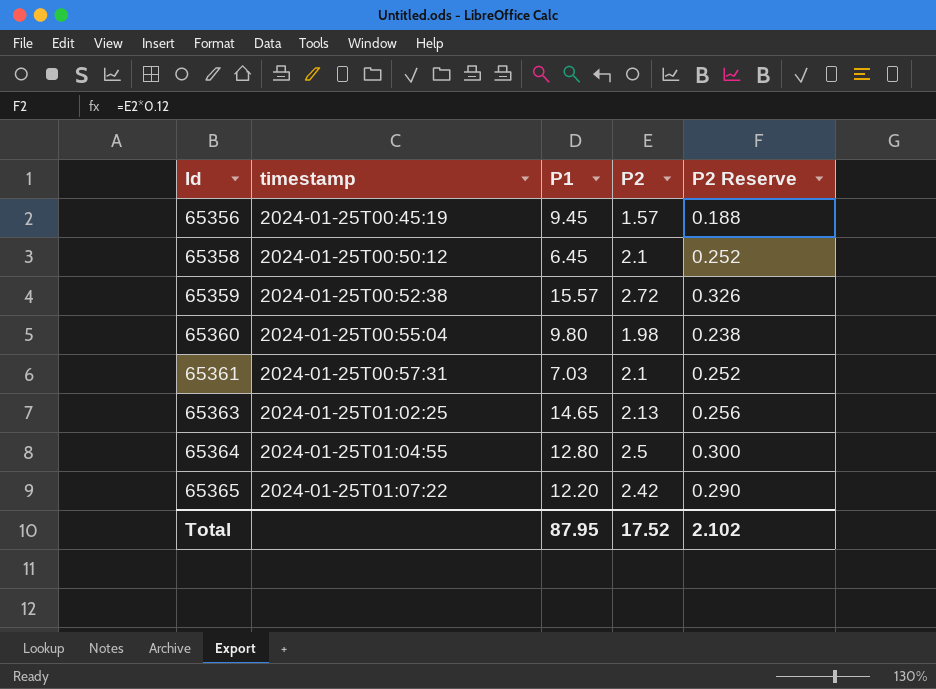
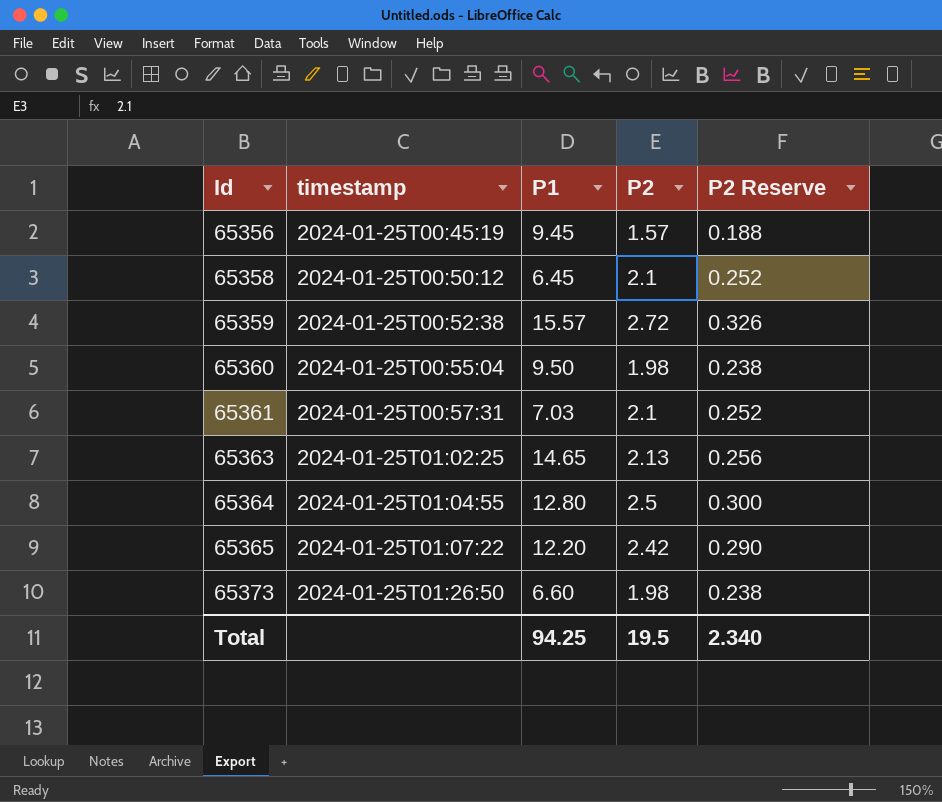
65360 | P1: 9.80 -> 9.50
row 65373: none -> 2024-01-25T01:26:50 | 6.60 | 1.98 | 0.238
Total | P1: 87.95 -> 94.25
Total | P2: 17.52 -> 19.5
Total | P2 Reserve: 2.102 -> 2.340

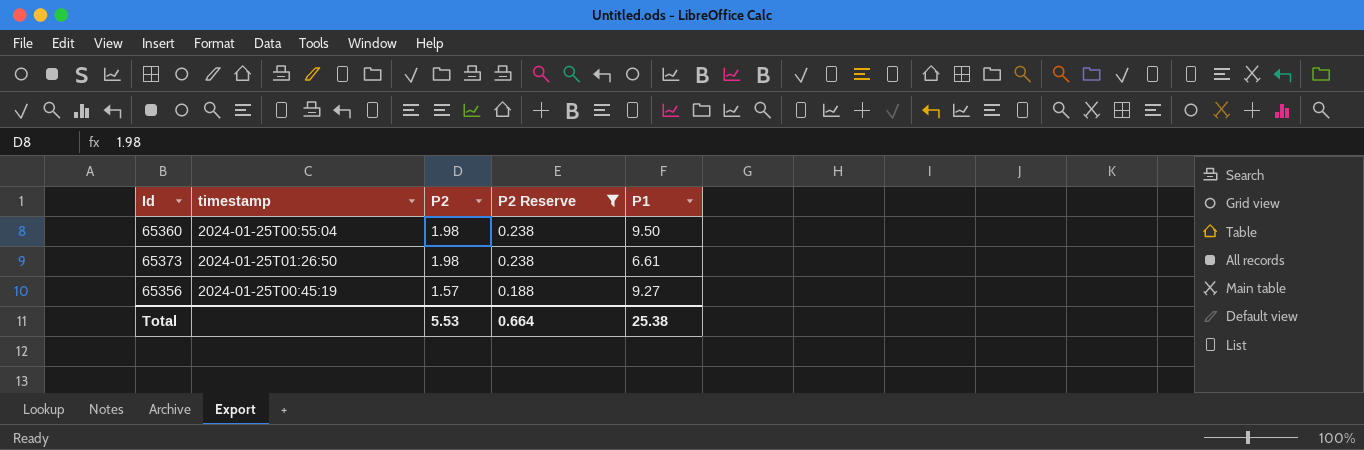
filter: none -> P2 Reserve <= 0.238
row order: Id ascending -> P2 descending
column P1 | position: 3 -> 5
65373 | P1: 6.60 -> 6.61
65356 | P1: 9.45 -> 9.27
Total | P2: 19.5 -> 5.53
Total | P2 Reserve: 2.340 -> 0.664
Total | P1: 94.25 -> 25.38

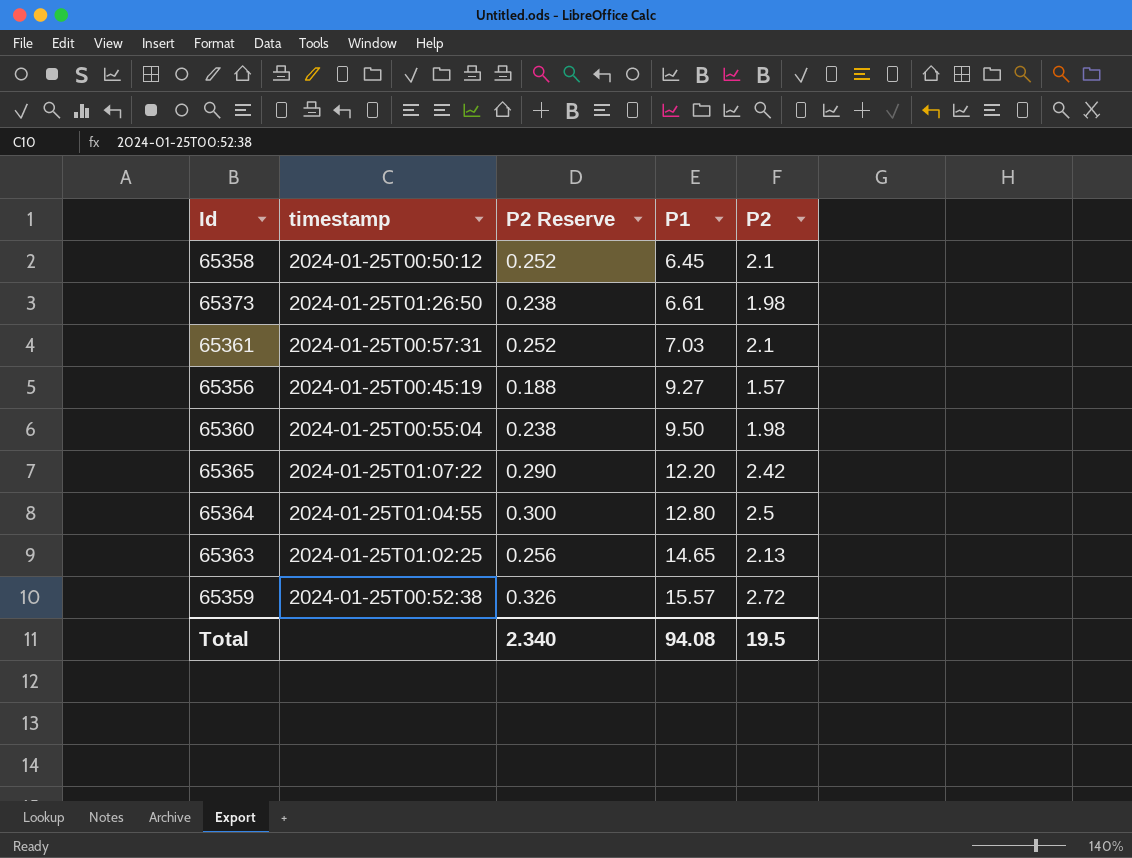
filter: P2 Reserve <= 0.238 -> none
row order: P2 descending -> P1 ascending
column P2 | position: 3 -> 5
Total | P2 Reserve: 0.664 -> 2.340
Total | P1: 25.38 -> 94.08
Total | P2: 5.53 -> 19.5

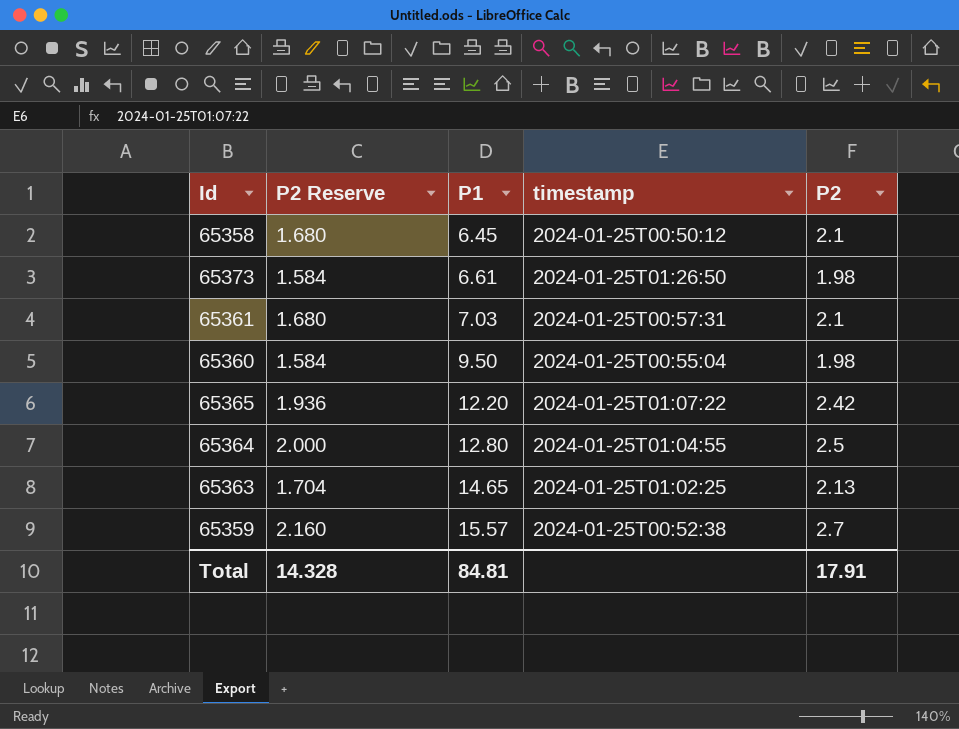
column P2 Reserve | formula: [P2] * 0.12 -> [P2] * 0.8
column timestamp | position: 2 -> 4
row 65356: 2024-01-25T00:45:19 | 0.188 | 9.27 | 1.57 -> none
65359 | P2: 2.72 -> 2.7
Total | P2 Reserve: 2.340 -> 14.328
Total | P1: 94.08 -> 84.81
Total | P2: 19.5 -> 17.91

